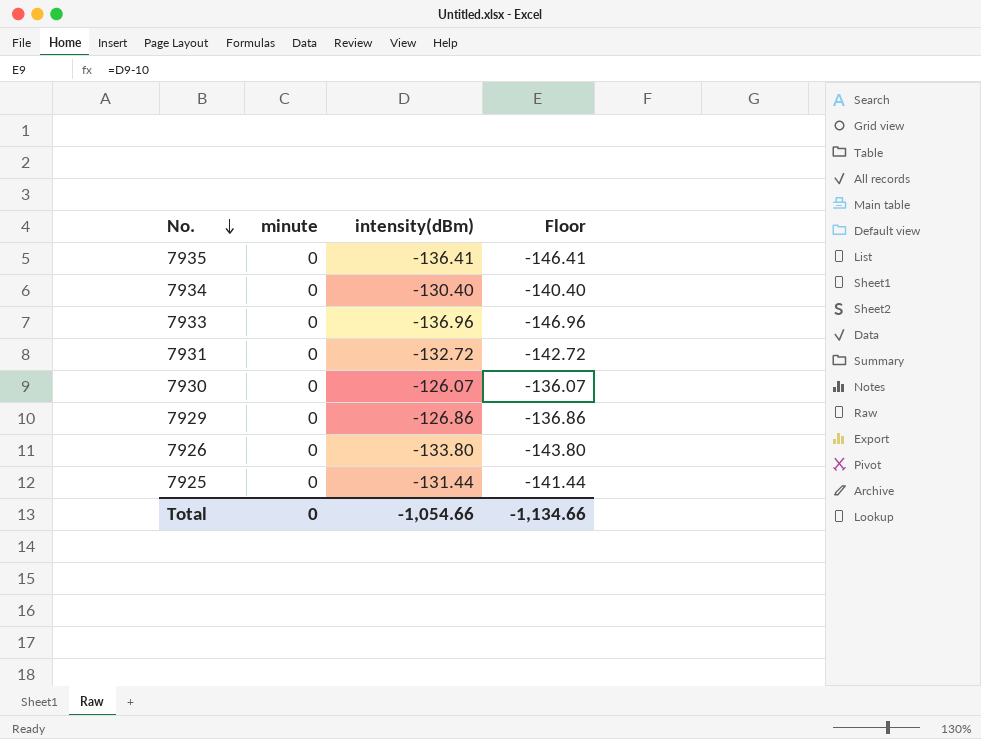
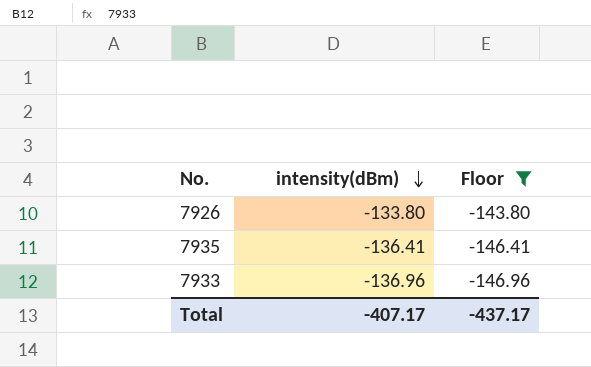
filter: none -> Floor <= -143.80
row order: No. descending -> intensity(dBm) descending
column minute | position: 2 -> none
Total | intensity(dBm): -1,054.66 -> -407.17
Total | Floor: -1,134.66 -> -437.17

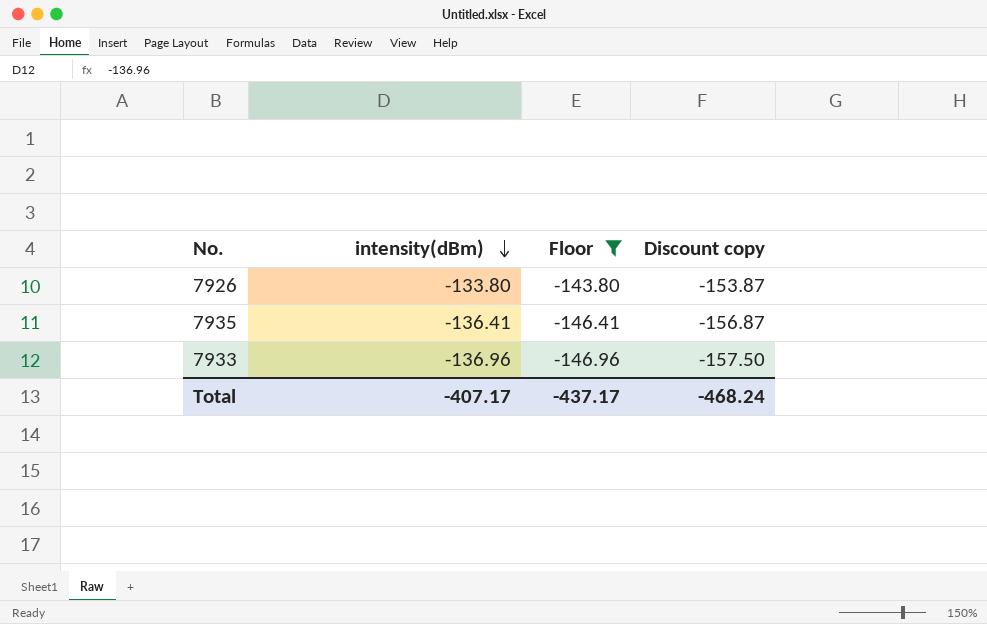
column Discount copy | formula: none -> [intensity(dBm)] * 1.15

